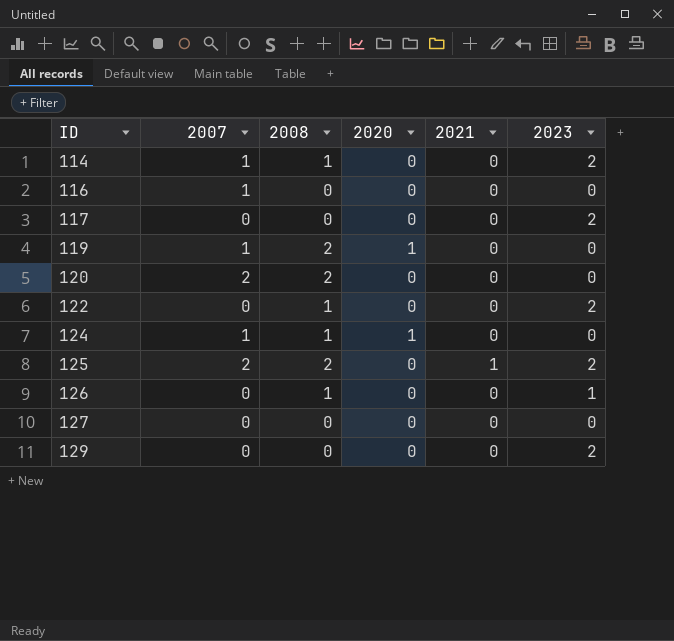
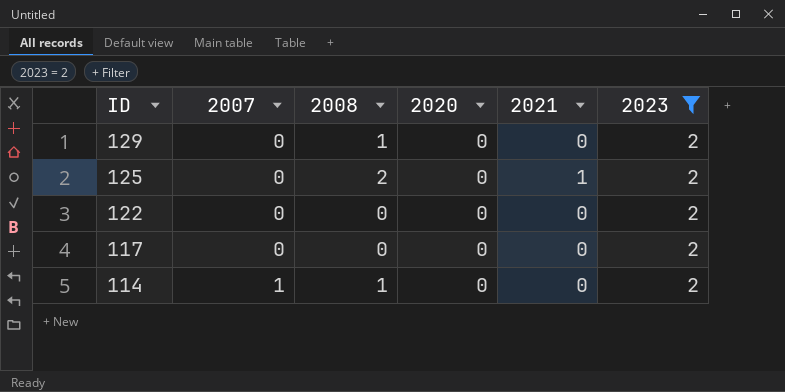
filter: none -> 2023 = 2
row order: ID ascending -> ID descending
129 | 2008: 0 -> 1
125 | 2007: 2 -> 0
122 | 2008: 1 -> 0

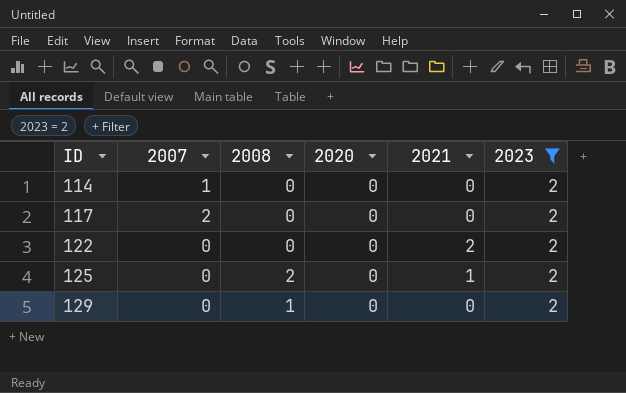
row order: ID descending -> ID ascending
114 | 2008: 1 -> 0
117 | 2007: 0 -> 2
122 | 2021: 0 -> 2

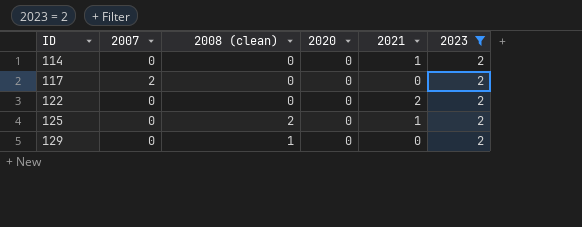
column name: 2008 -> 2008 (clean)
114 | 2007: 1 -> 0
114 | 2021: 0 -> 1

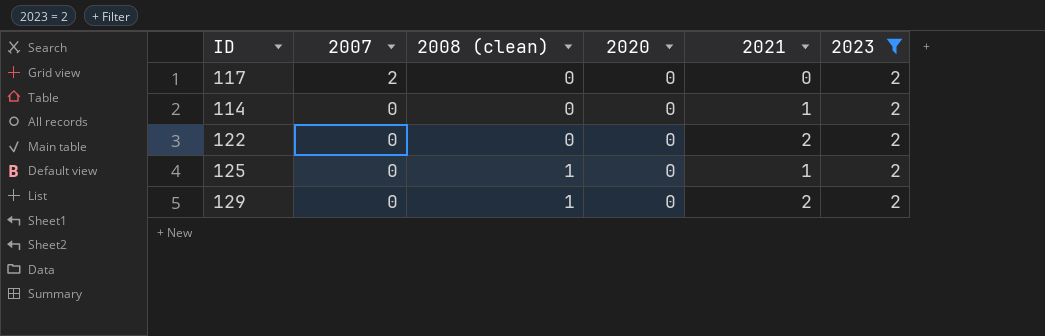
row order: ID ascending -> 2007 descending
125 | 2008 (clean): 2 -> 1
129 | 2021: 0 -> 2

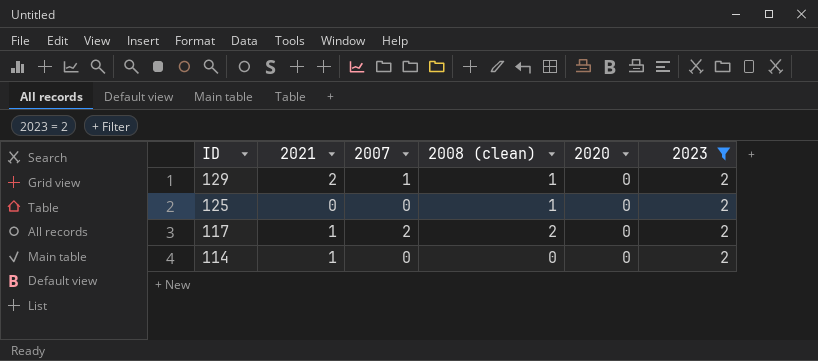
row order: 2007 descending -> ID descending
column 2021 | position: 5 -> 2
row 122: 0 | 0 | 0 | 2 | 2 -> none
129 | 2007: 0 -> 1
125 | 2021: 1 -> 0
117 | 2021: 0 -> 1
117 | 2008 (clean): 0 -> 2

